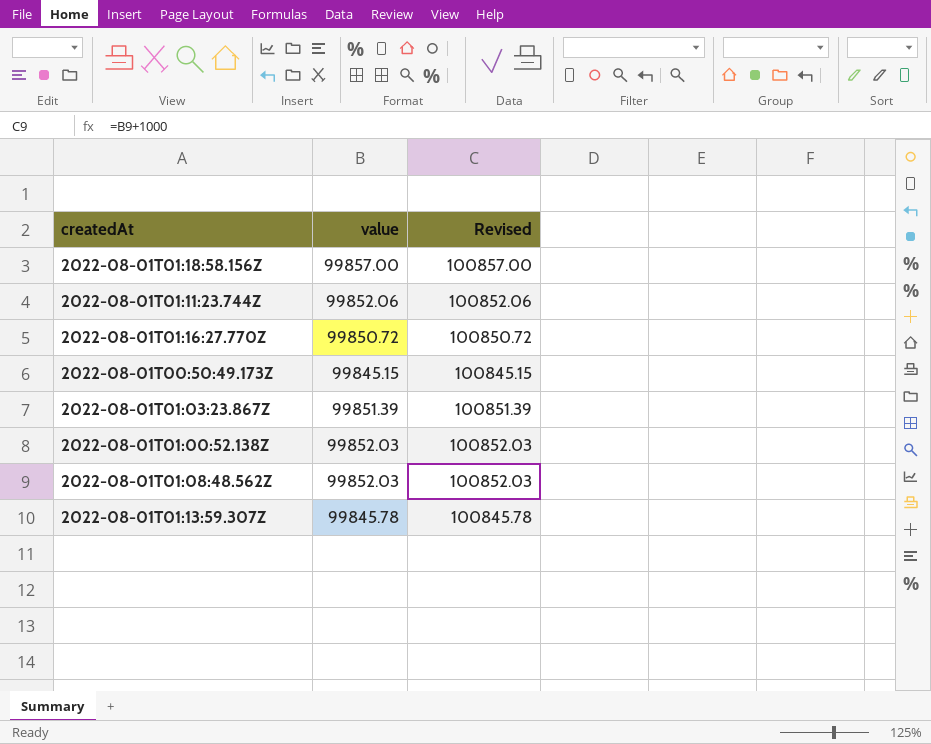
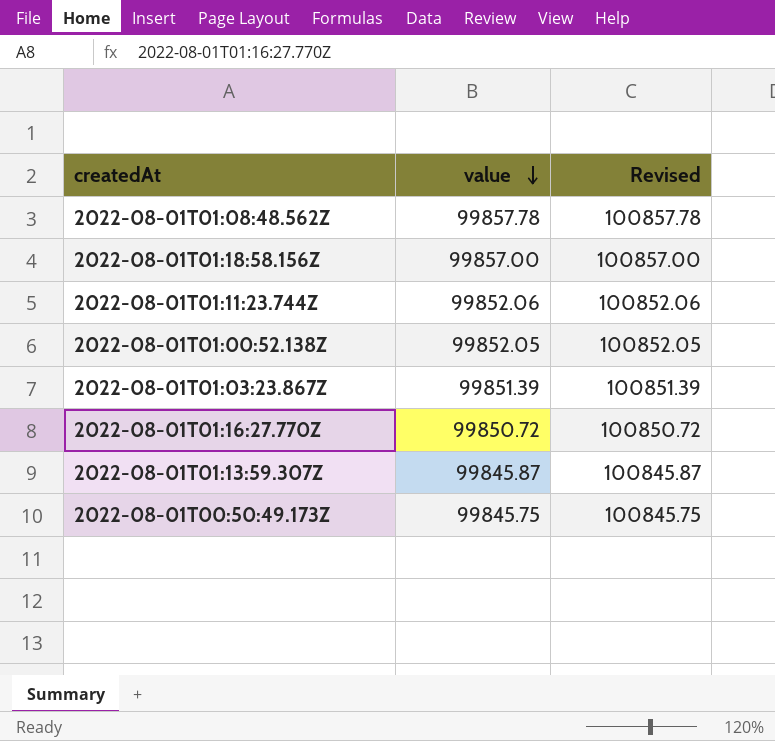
row order: none -> value descending
2022-08-01T01:08:48.562Z | value: 99852.03 -> 99857.78
2022-08-01T01:08:48.562Z | Revised: 100852.03 -> 100857.78
2022-08-01T01:00:52.138Z | value: 99852.03 -> 99852.05
2022-08-01T01:00:52.138Z | Revised: 100852.03 -> 100852.05
2022-08-01T01:13:59.307Z | value: 99845.78 -> 99845.87
2022-08-01T01:13:59.307Z | Revised: 100845.78 -> 100845.87
2022-08-01T00:50:49.173Z | value: 99845.15 -> 99845.75
2022-08-01T00:50:49.173Z | Revised: 100845.15 -> 100845.75

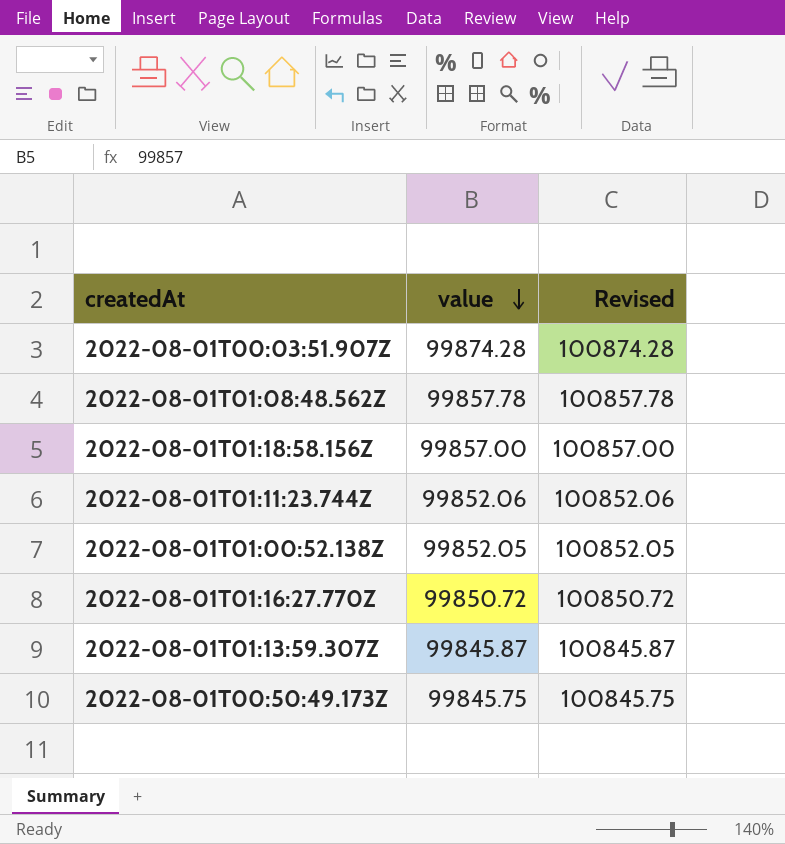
row 2022-08-01T01:03:23.867Z: 99851.39 | 100851.39 -> none
row 2022-08-01T00:03:51.907Z: none -> 99874.28 | 100874.28

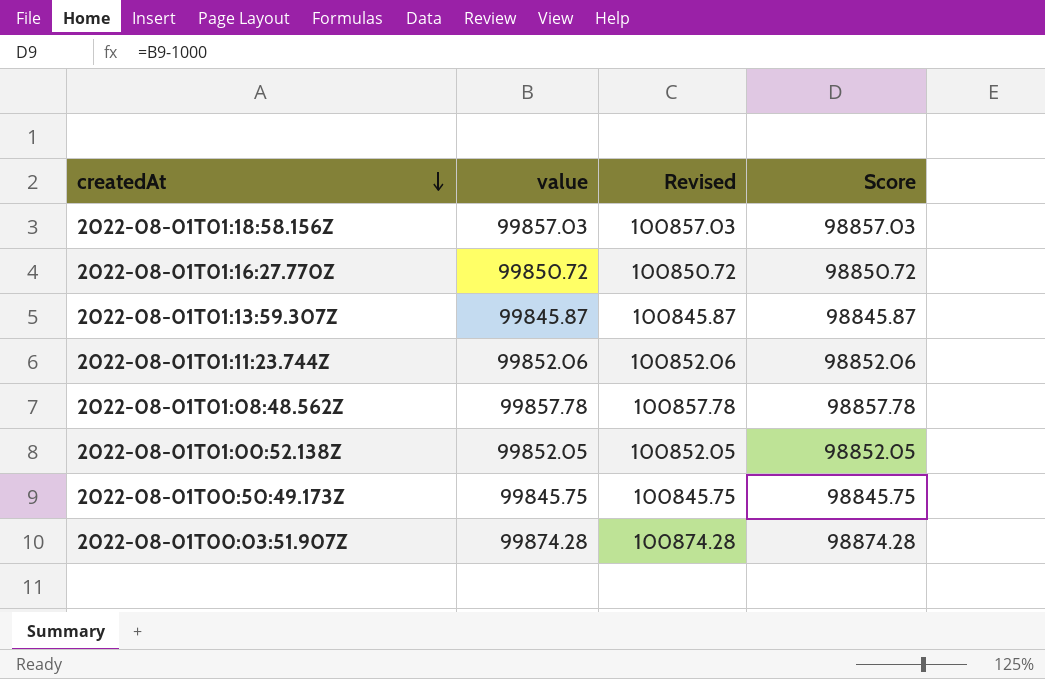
row order: value descending -> createdAt descending
column Score | formula: none -> [value] - 1000
2022-08-01T01:18:58.156Z | value: 99857.00 -> 99857.03
2022-08-01T01:18:58.156Z | Revised: 100857.00 -> 100857.03

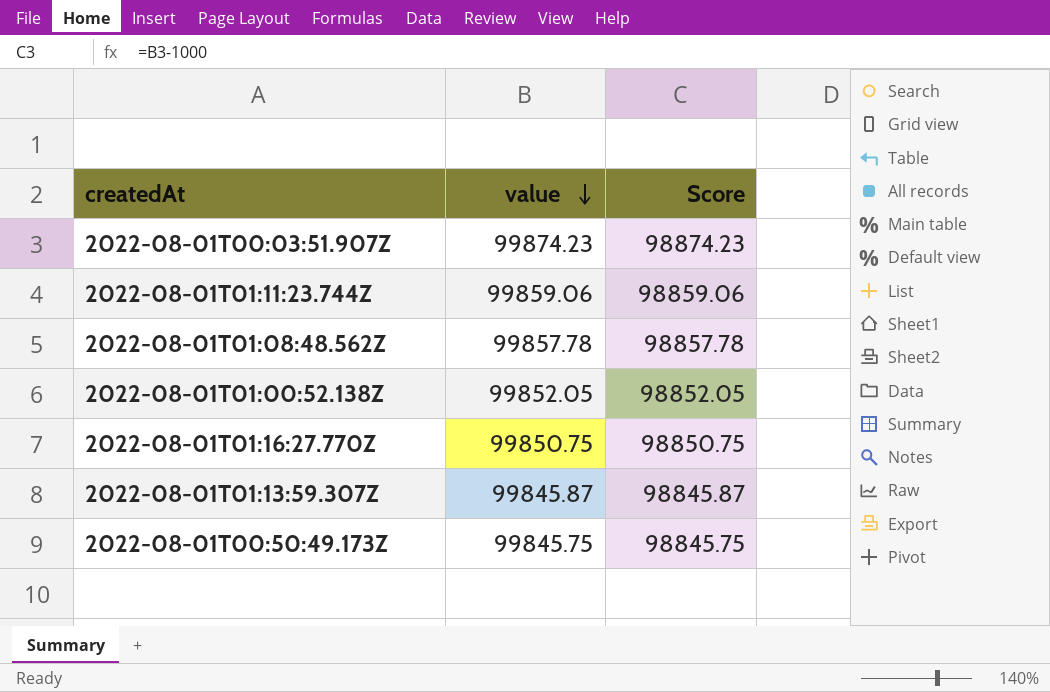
row order: createdAt descending -> value descending
column Revised | formula: [value] + 1000 -> none
row 2022-08-01T01:18:58.156Z: 99857.03 | 100857.03 | 98857.03 -> none
2022-08-01T00:03:51.907Z | value: 99874.28 -> 99874.23
2022-08-01T00:03:51.907Z | Score: 98874.28 -> 98874.23
2022-08-01T01:11:23.744Z | value: 99852.06 -> 99859.06
2022-08-01T01:11:23.744Z | Score: 98852.06 -> 98859.06
2022-08-01T01:16:27.770Z | value: 99850.72 -> 99850.75
2022-08-01T01:16:27.770Z | Score: 98850.72 -> 98850.75

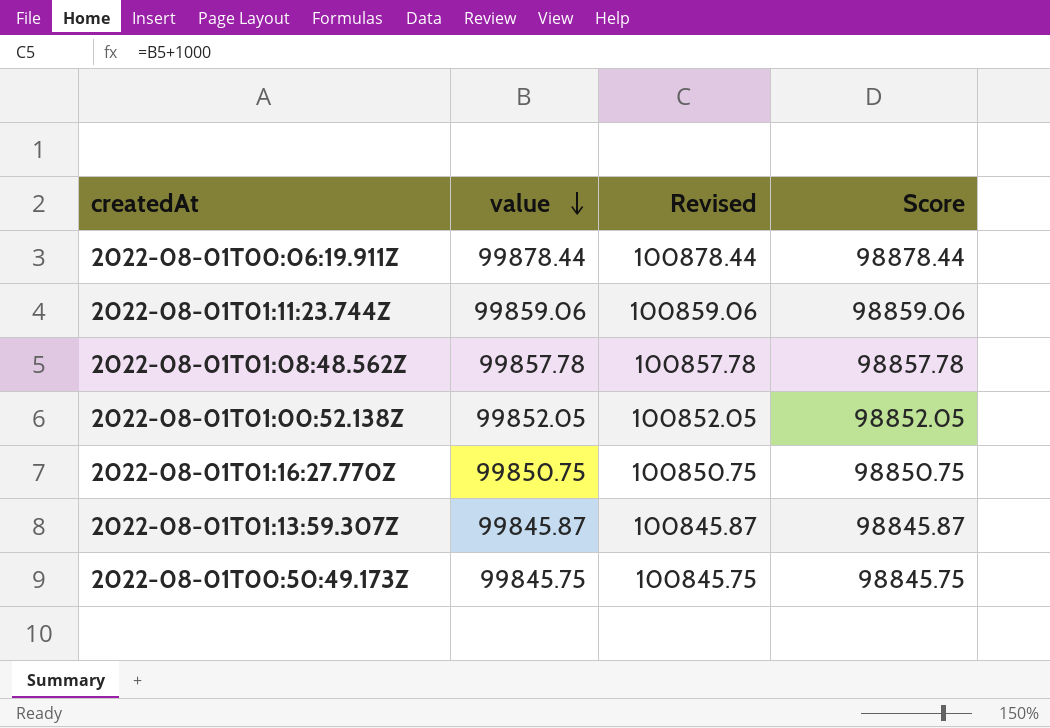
column Revised | formula: none -> [value] + 1000
row 2022-08-01T00:03:51.907Z: 99874.23 | 98874.23 -> none
row 2022-08-01T00:06:19.911Z: none -> 99878.44 | 100878.44 | 98878.44

